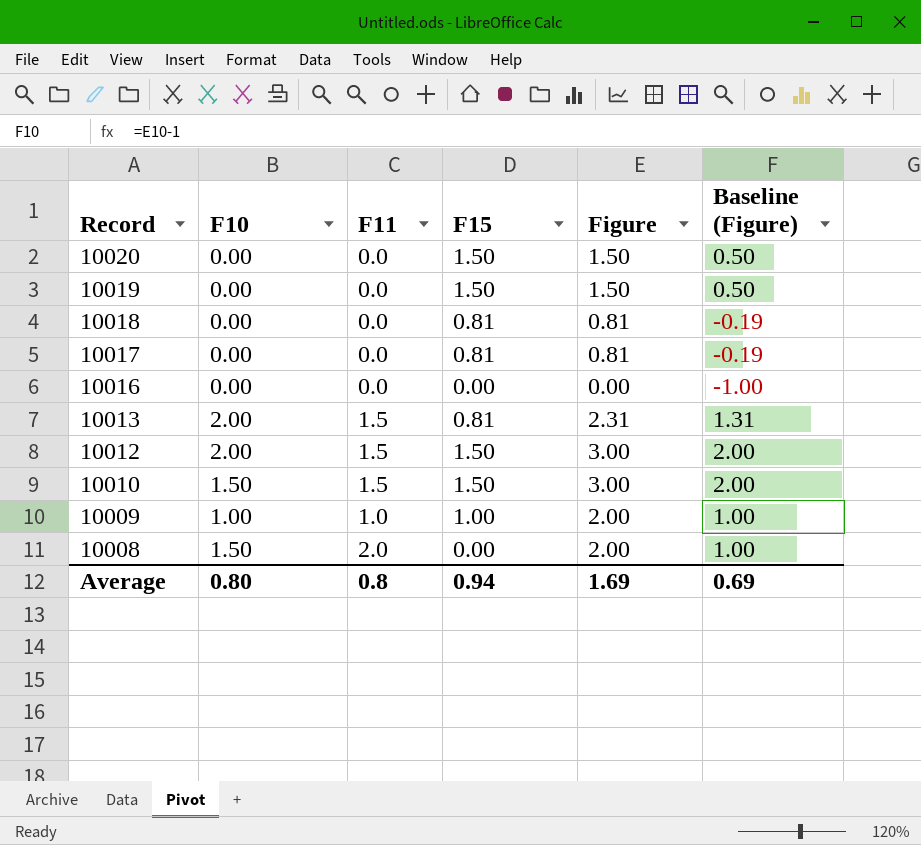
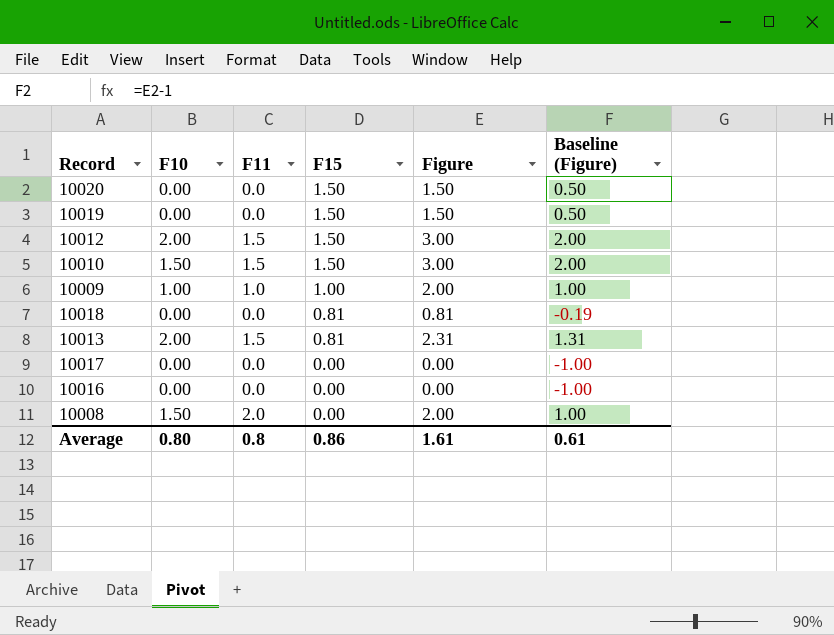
row order: Record descending -> F15 descending
10017 | F15: 0.81 -> 0.00
10017 | Figure: 0.81 -> 0.00
10017 | Baseline (Figure): -0.19 -> -1.00
Average | F15: 0.94 -> 0.86
Average | Figure: 1.69 -> 1.61
Average | Baseline (Figure): 0.69 -> 0.61

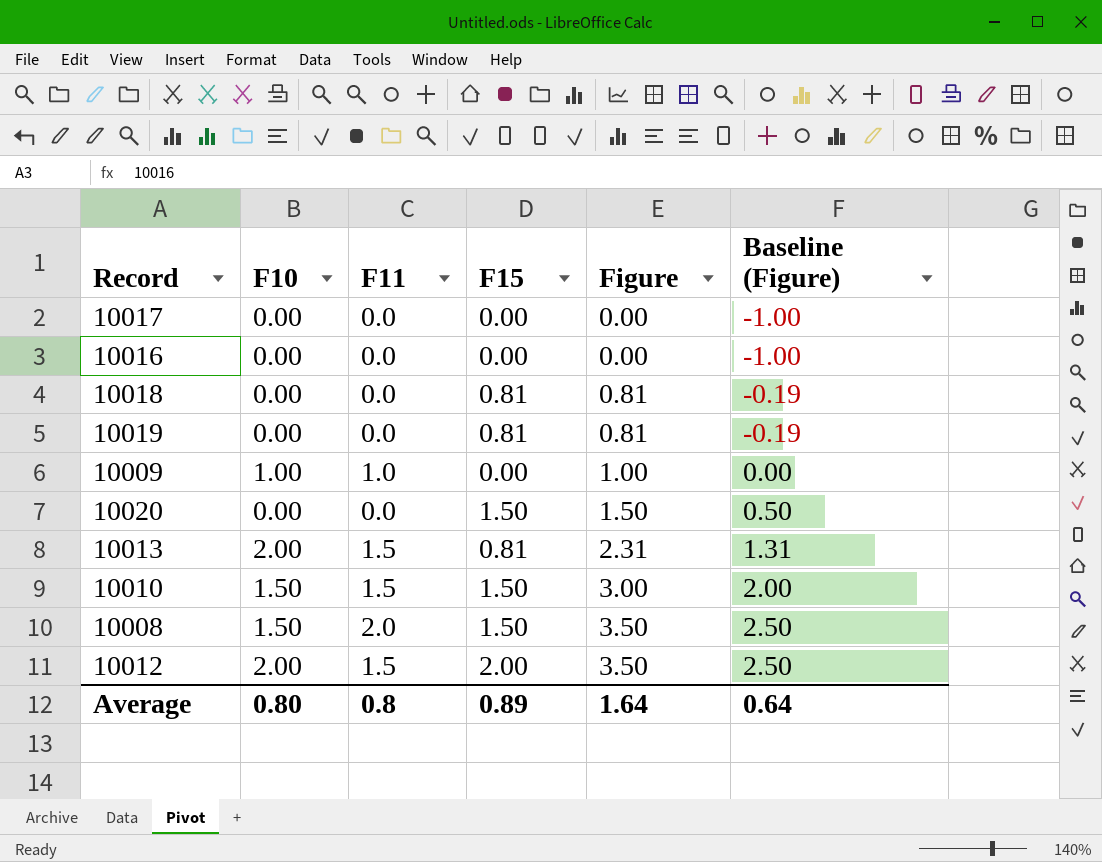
row order: F15 descending -> Figure ascending
10019 | F15: 1.50 -> 0.81
10019 | Figure: 1.50 -> 0.81
10019 | Baseline (Figure): 0.50 -> -0.19
10009 | F15: 1.00 -> 0.00
10009 | Figure: 2.00 -> 1.00
10009 | Baseline (Figure): 1.00 -> 0.00
10008 | F15: 0.00 -> 1.50
10008 | Figure: 2.00 -> 3.50
10008 | Baseline (Figure): 1.00 -> 2.50
10012 | F15: 1.50 -> 2.00
10012 | Figure: 3.00 -> 3.50
10012 | Baseline (Figure): 2.00 -> 2.50
Average | F15: 0.86 -> 0.89
Average | Figure: 1.61 -> 1.64
Average | Baseline (Figure): 0.61 -> 0.64

